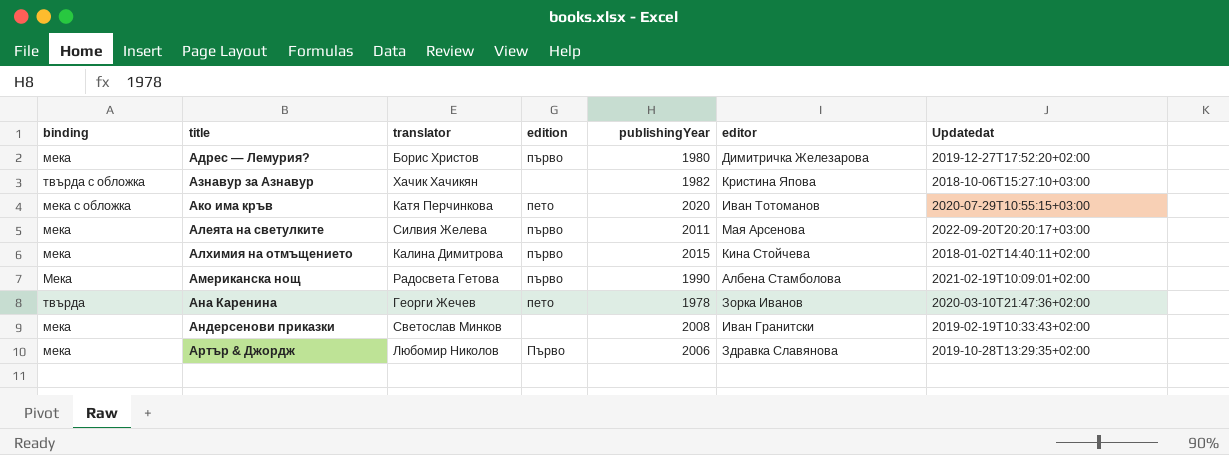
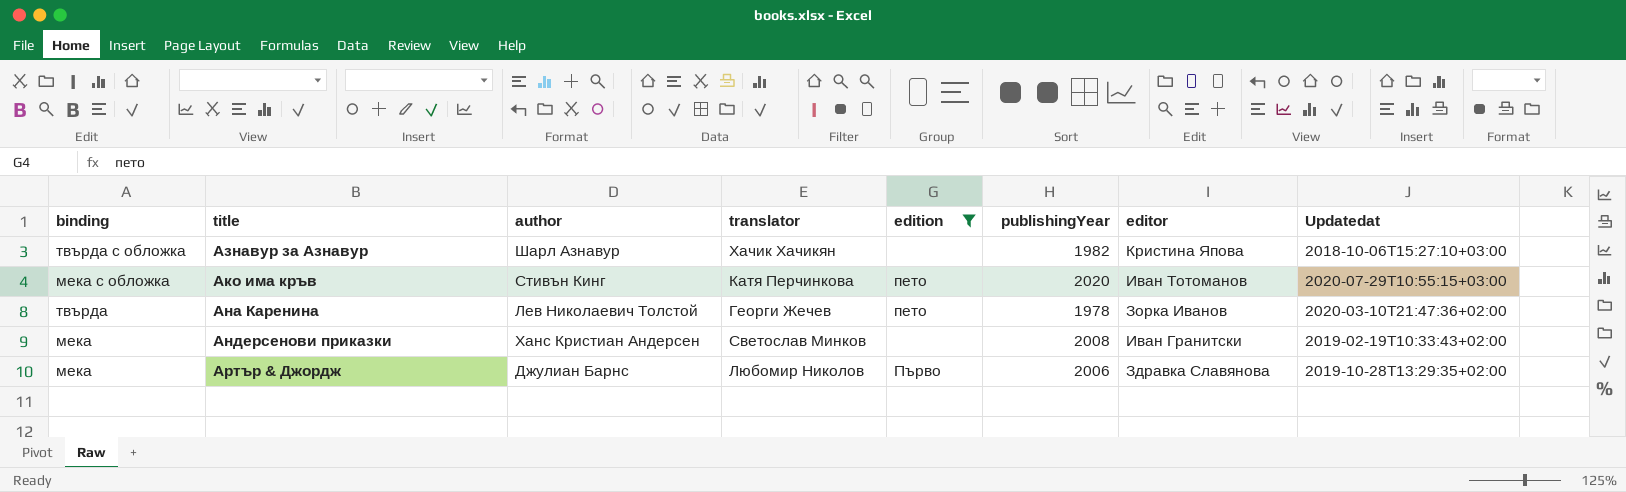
filter: none -> edition != първо
column author | position: none -> 3

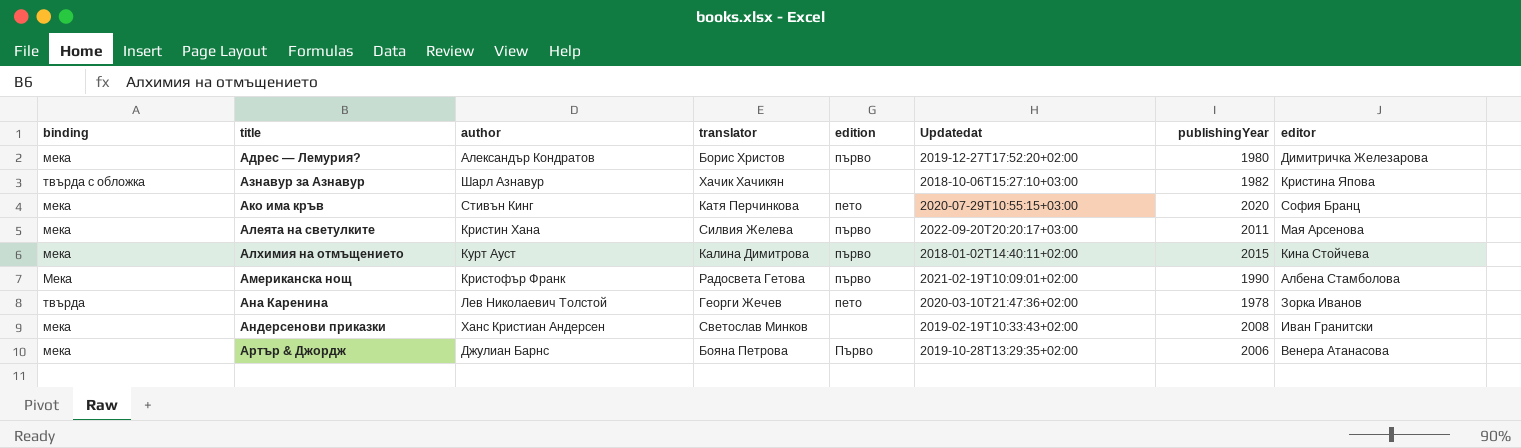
filter: edition != първо -> none
column Updatedat | position: 8 -> 6
Ако има кръв | binding: мека с обложка -> мека
Ако има кръв | editor: Иван Тотоманов -> София Бранц
Артър & Джордж | translator: Любомир Николов -> Бояна Петрова
Артър & Джордж | editor: Здравка Славянова -> Венера Атанасова

